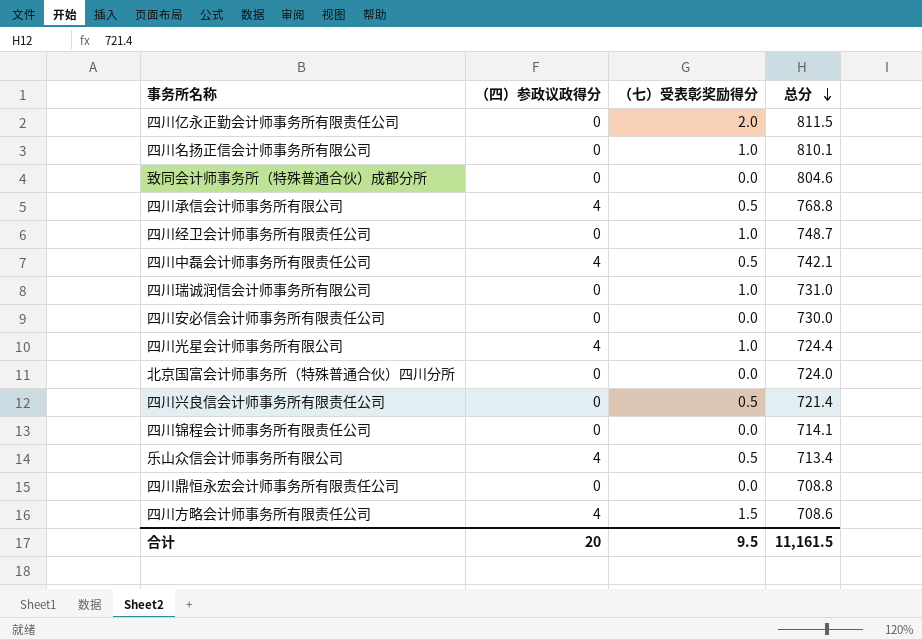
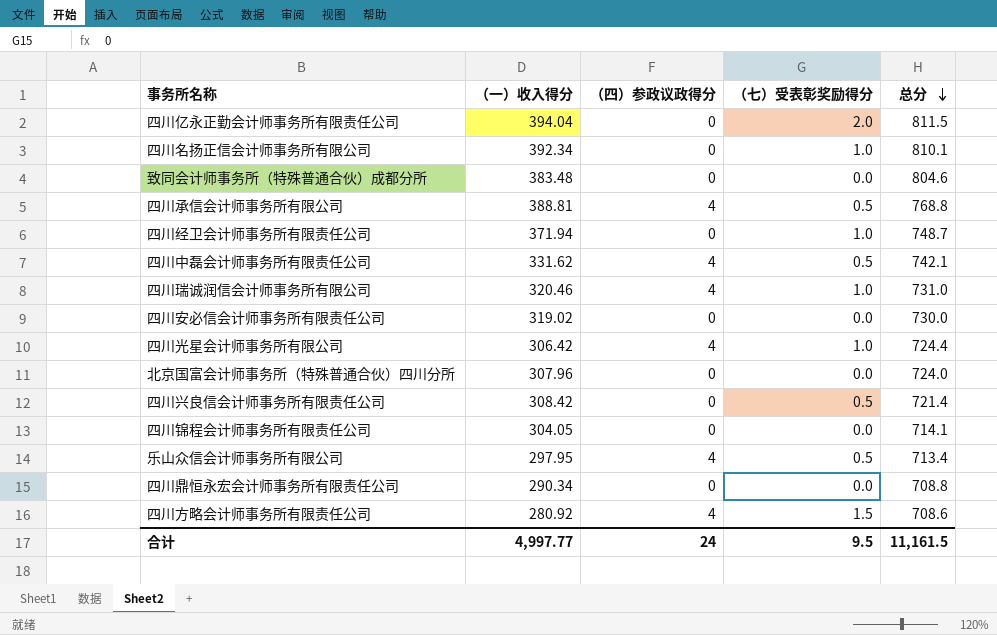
column （一）收入得分 | position: none -> 2
四川瑞诚润信会计师事务所有限公司 | （四）参政议政得分: 0 -> 4
合计 | （四）参政议政得分: 20 -> 24

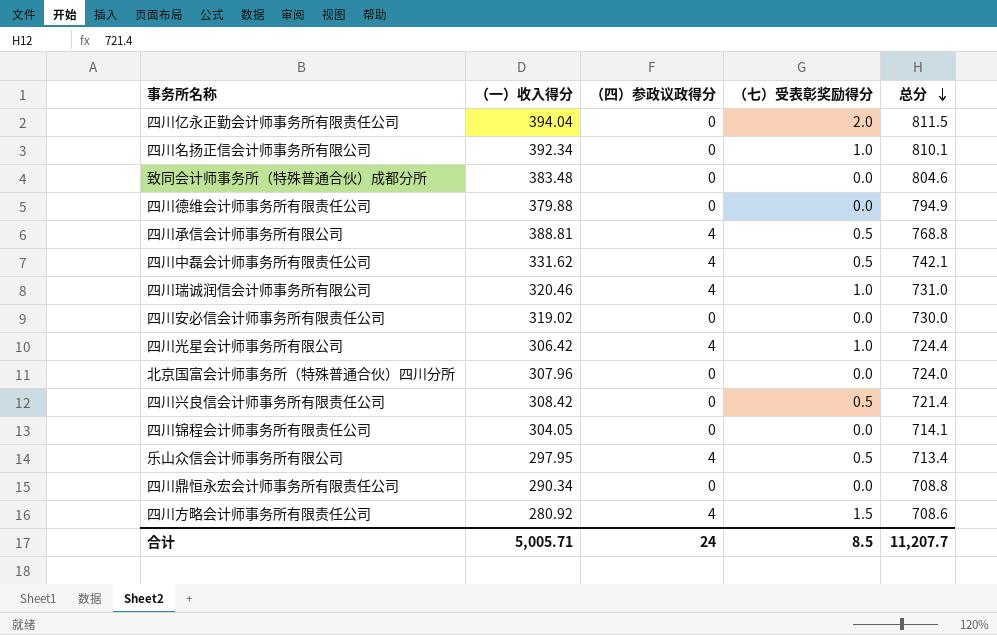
row 四川经卫会计师事务所有限责任公司: 371.94 | 0 | 1.0 | 748.7 -> none
row 四川德维会计师事务所有限责任公司: none -> 379.88 | 0 | 0.0 | 794.9
合计 | （一）收入得分: 4,997.77 -> 5,005.71
合计 | （七）受表彰奖励得分: 9.5 -> 8.5
合计 | 总分: 11,161.5 -> 11,207.7

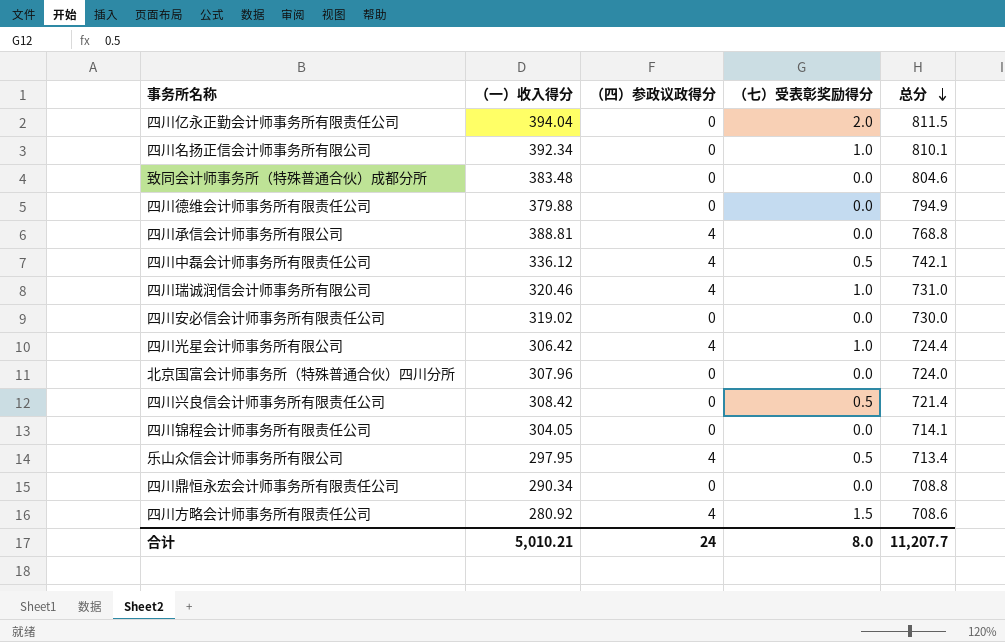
四川承信会计师事务所有限公司 | （七）受表彰奖励得分: 0.5 -> 0.0
四川中磊会计师事务所有限责任公司 | （一）收入得分: 331.62 -> 336.12
合计 | （一）收入得分: 5,005.71 -> 5,010.21
合计 | （七）受表彰奖励得分: 8.5 -> 8.0

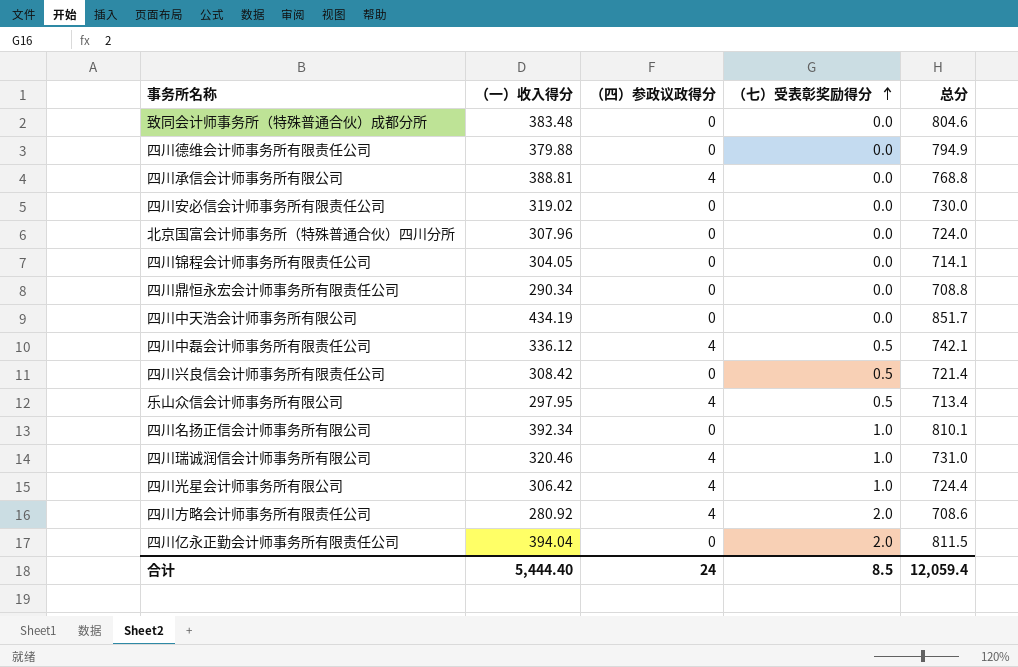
row order: 总分 descending -> （七）受表彰奖励得分 ascending
row 四川中天浩会计师事务所有限公司: none -> 434.19 | 0 | 0.0 | 851.7
四川方略会计师事务所有限责任公司 | （七）受表彰奖励得分: 1.5 -> 2.0
合计 | （一）收入得分: 5,010.21 -> 5,444.40
合计 | （七）受表彰奖励得分: 8.0 -> 8.5
合计 | 总分: 11,207.7 -> 12,059.4

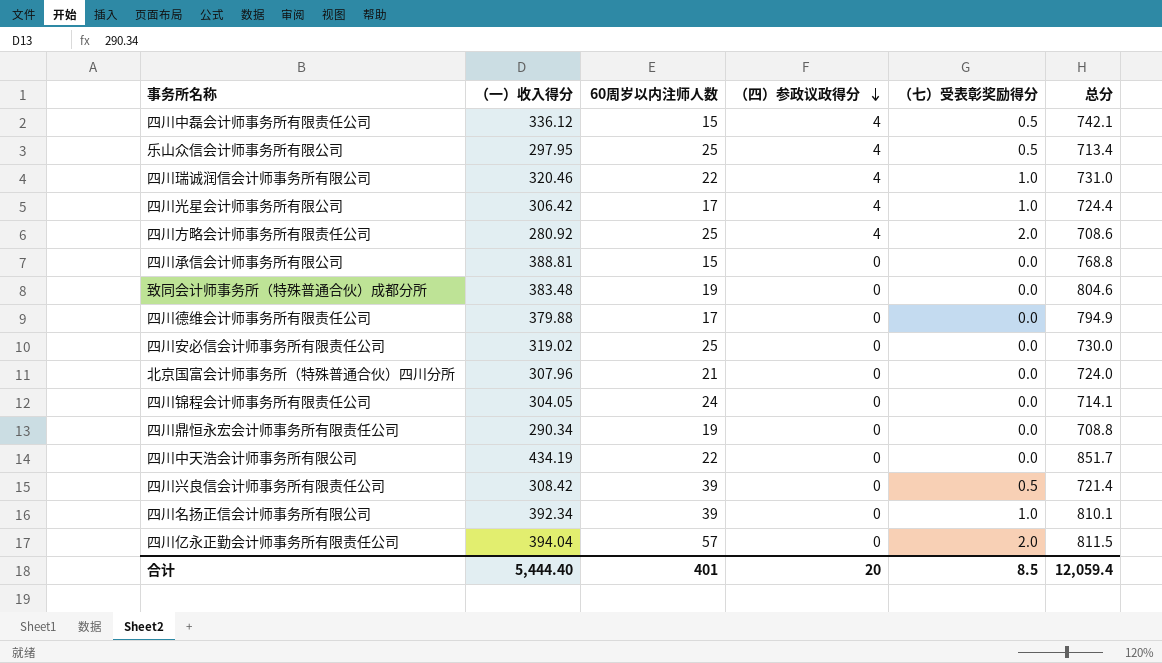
row order: （七）受表彰奖励得分 ascending -> （四）参政议政得分 descending
column 60周岁以内注师人数 | position: none -> 3
四川承信会计师事务所有限公司 | （四）参政议政得分: 4 -> 0
合计 | （四）参政议政得分: 24 -> 20

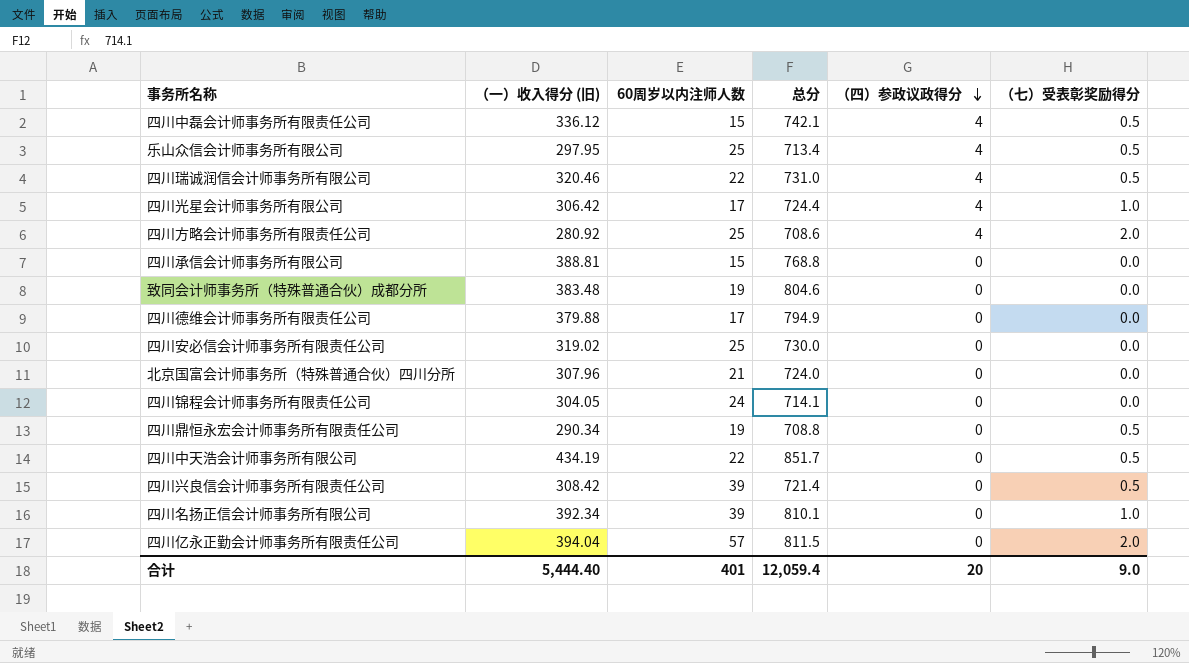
column name: （一）收入得分 -> （一）收入得分 (旧)
column 总分 | position: 6 -> 4
四川瑞诚润信会计师事务所有限公司 | （七）受表彰奖励得分: 1.0 -> 0.5
四川鼎恒永宏会计师事务所有限责任公司 | （七）受表彰奖励得分: 0.0 -> 0.5
四川中天浩会计师事务所有限公司 | （七）受表彰奖励得分: 0.0 -> 0.5
合计 | （七）受表彰奖励得分: 8.5 -> 9.0

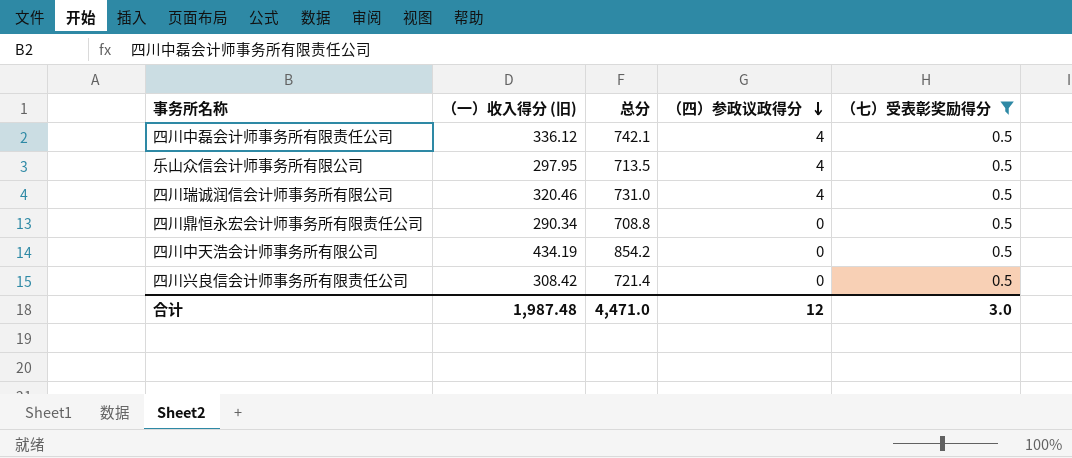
filter: none -> （七）受表彰奖励得分 = 0.5
column 60周岁以内注师人数 | position: 3 -> none
乐山众信会计师事务所有限公司 | 总分: 713.4 -> 713.5
四川中天浩会计师事务所有限公司 | 总分: 851.7 -> 854.2
合计 | （一）收入得分 (旧): 5,444.40 -> 1,987.48
合计 | 总分: 12,059.4 -> 4,471.0
合计 | （四）参政议政得分: 20 -> 12
合计 | （七）受表彰奖励得分: 9.0 -> 3.0

